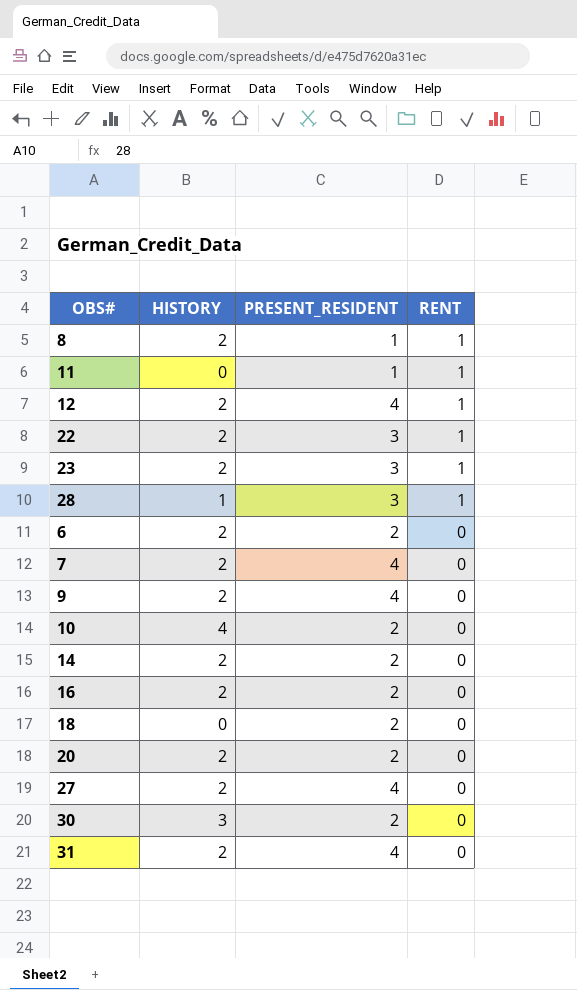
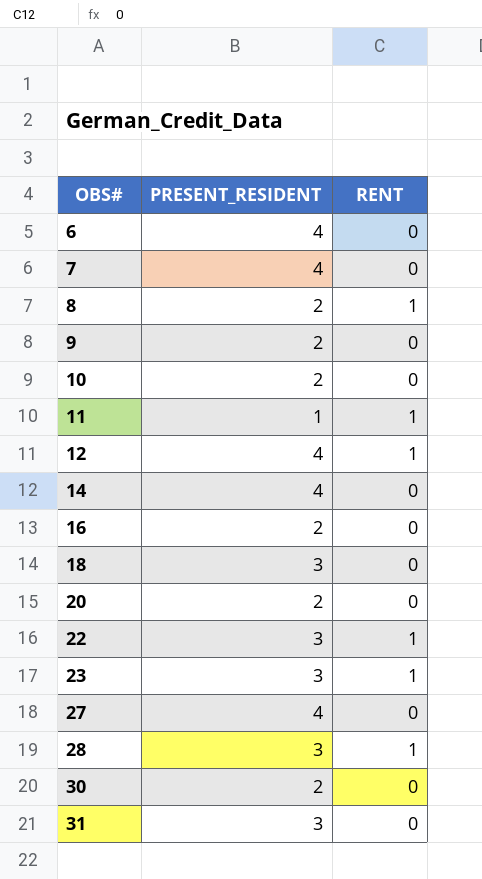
row order: RENT descending -> OBS# ascending
column HISTORY | position: 2 -> none
6 | PRESENT_RESIDENT: 2 -> 4
8 | PRESENT_RESIDENT: 1 -> 2
9 | PRESENT_RESIDENT: 4 -> 2
14 | PRESENT_RESIDENT: 2 -> 4
18 | PRESENT_RESIDENT: 2 -> 3
31 | PRESENT_RESIDENT: 4 -> 3

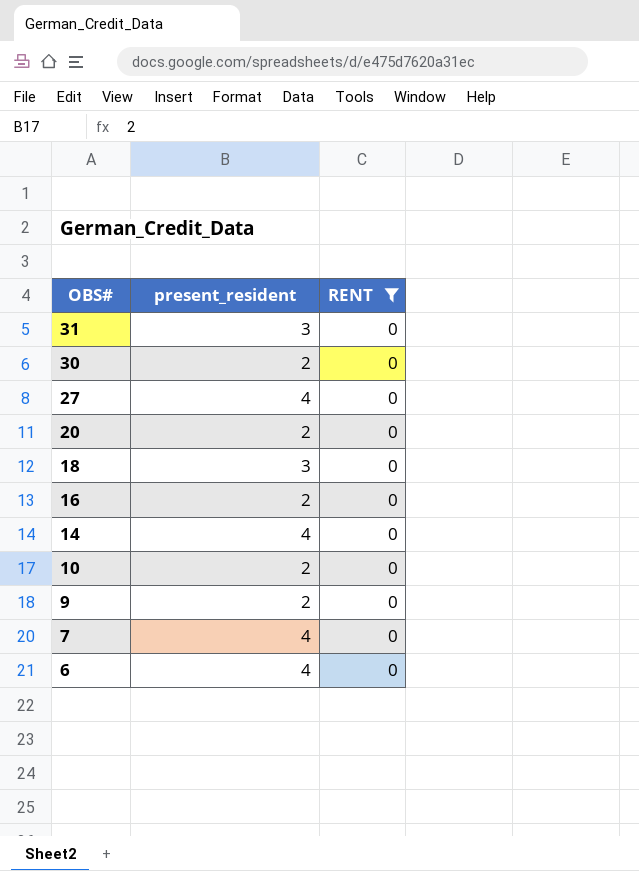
filter: none -> RENT = 0
row order: OBS# ascending -> OBS# descending
column name: PRESENT_RESIDENT -> present_resident

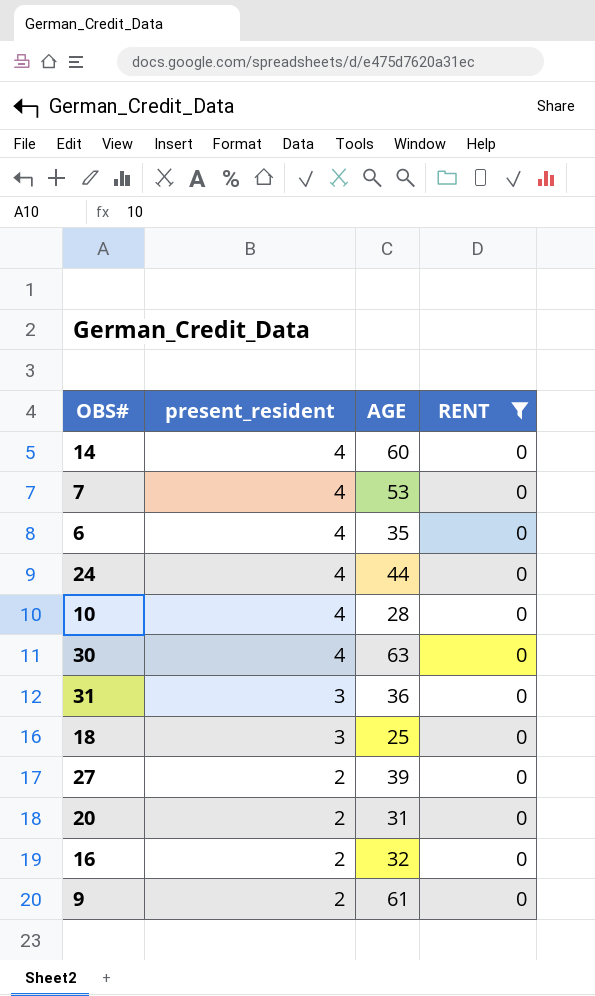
row order: OBS# descending -> present_resident descending
column AGE | position: none -> 3
row 24: none -> 4 | 44 | 0
10 | present_resident: 2 -> 4
30 | present_resident: 2 -> 4
27 | present_resident: 4 -> 2

